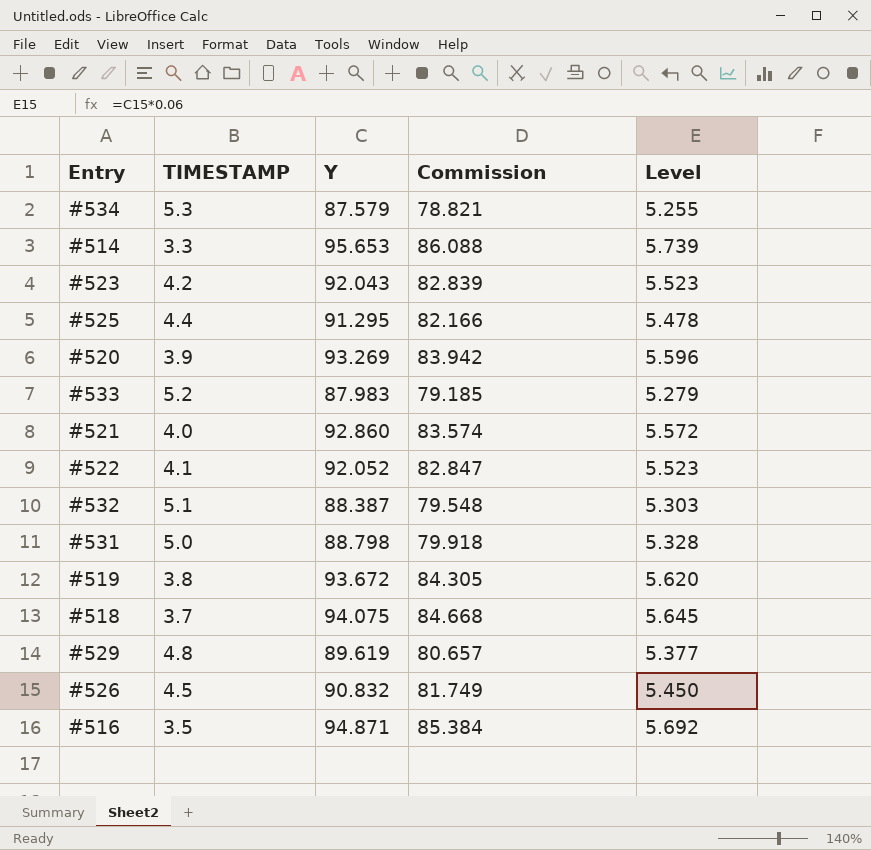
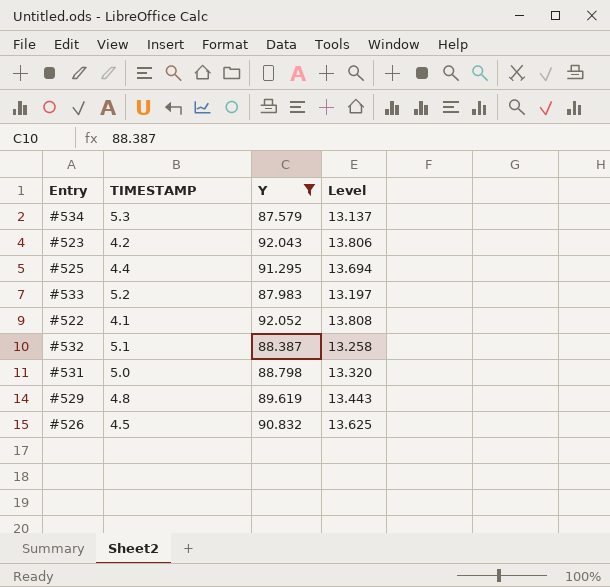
filter: none -> Y <= 92.052
column Commission | formula: [Y] * 0.9 -> none
column Level | formula: [Y] * 0.06 -> [Y] * 0.15

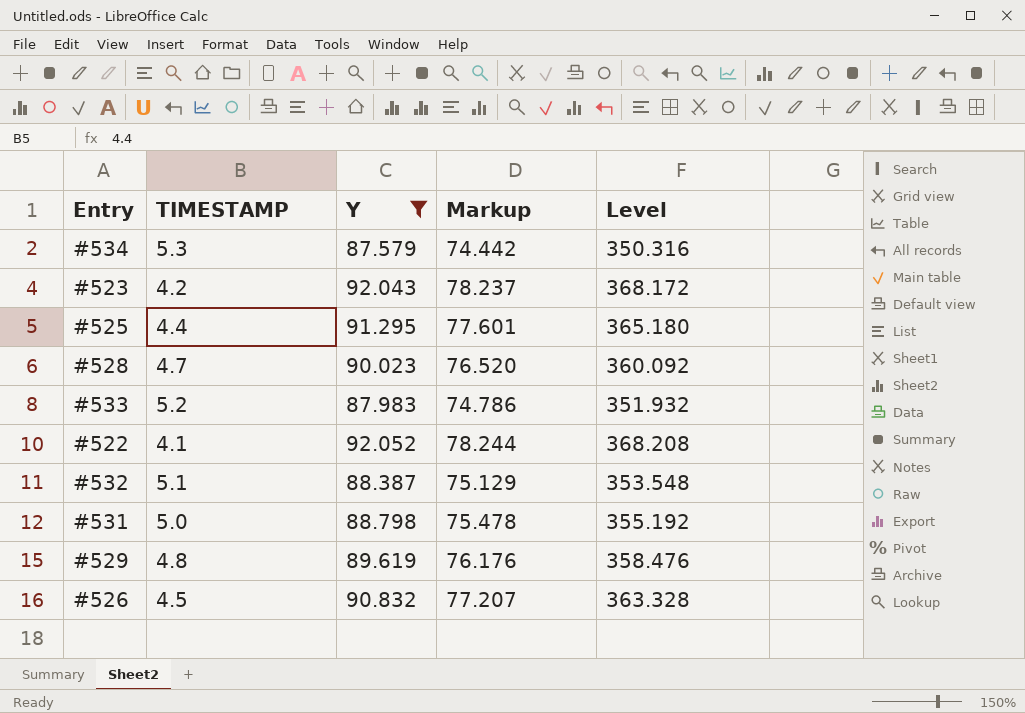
column Markup | formula: none -> [Y] * 0.85
column Level | formula: [Y] * 0.15 -> [Y] * 4
row #528: none -> 4.7 | 90.023 | 76.520 | 360.092

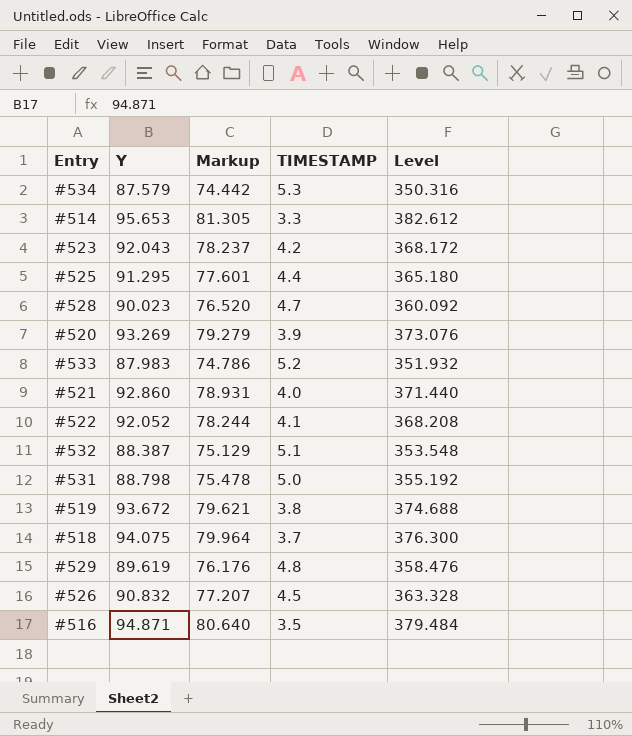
filter: Y <= 92.052 -> none
column TIMESTAMP | position: 2 -> 4

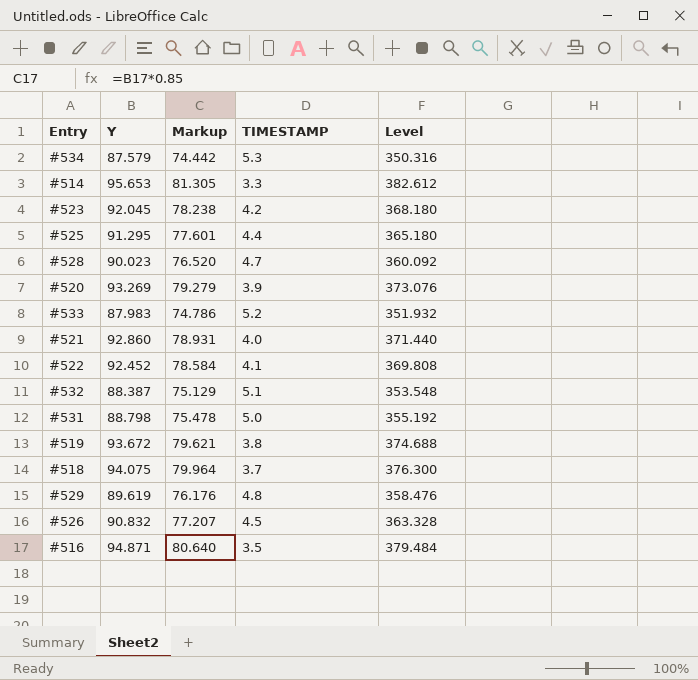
#523 | Y: 92.043 -> 92.045
#523 | Markup: 78.237 -> 78.238
#523 | Level: 368.172 -> 368.180
#522 | Y: 92.052 -> 92.452
#522 | Markup: 78.244 -> 78.584
#522 | Level: 368.208 -> 369.808

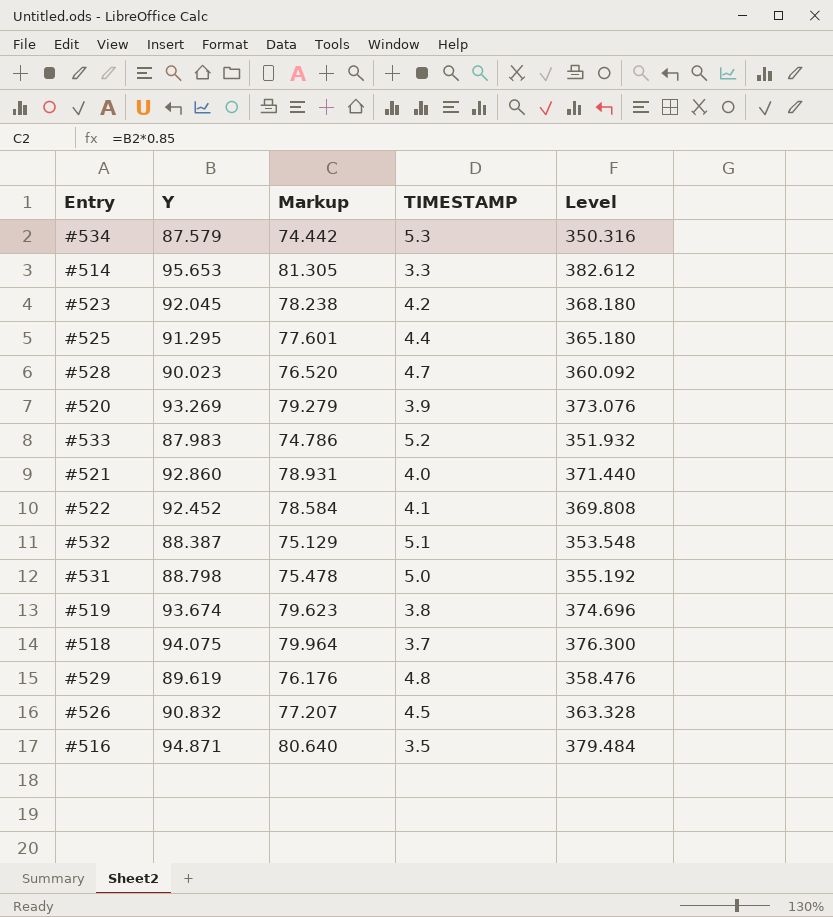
#519 | Y: 93.672 -> 93.674
#519 | Markup: 79.621 -> 79.623
#519 | Level: 374.688 -> 374.696

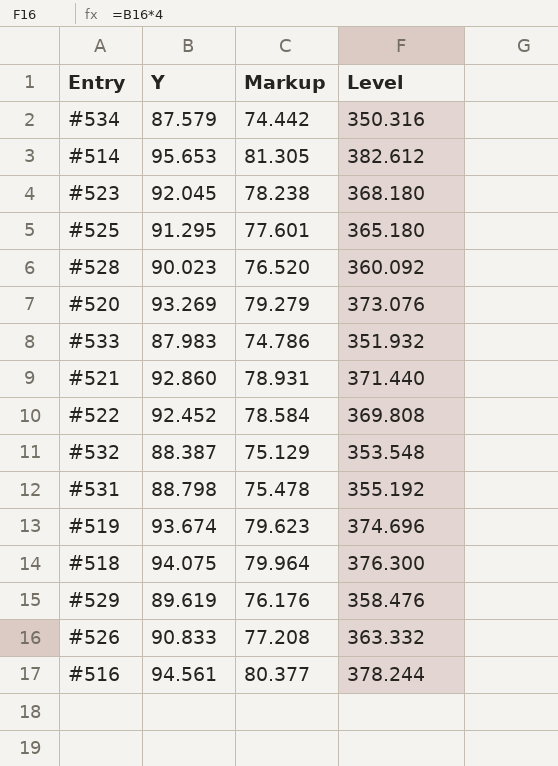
column TIMESTAMP | position: 4 -> none
#526 | Y: 90.832 -> 90.833
#526 | Markup: 77.207 -> 77.208
#526 | Level: 363.328 -> 363.332
#516 | Y: 94.871 -> 94.561
#516 | Markup: 80.640 -> 80.377
#516 | Level: 379.484 -> 378.244

